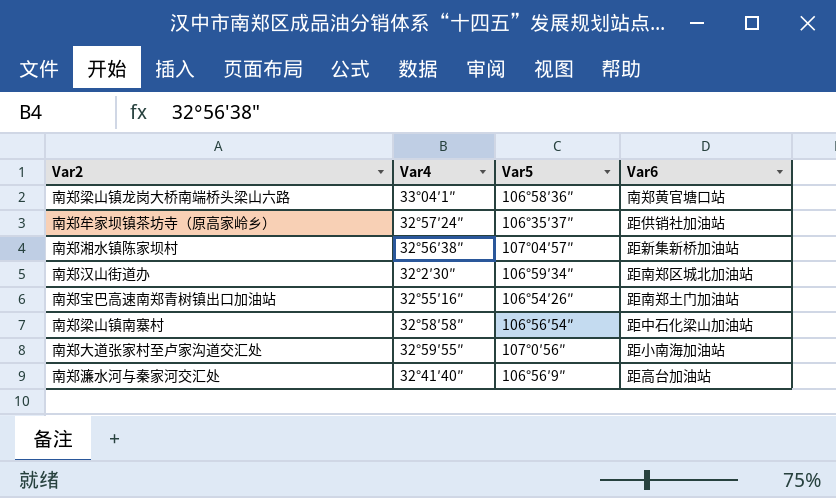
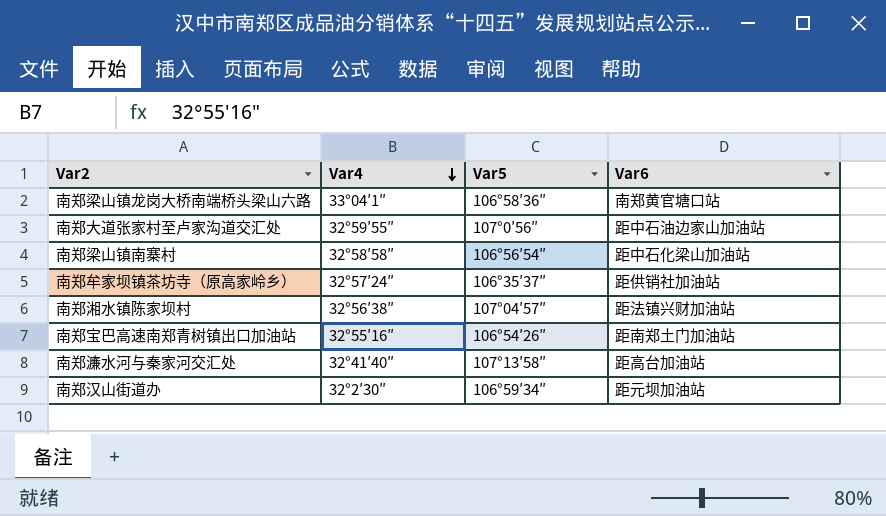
row order: none -> Var4 descending
南郑大道张家村至卢家沟道交汇处 | Var6: 距小南海加油站 -> 距中石油边家山加油站
南郑湘水镇陈家坝村 | Var6: 距新集新桥加油站 -> 距法镇兴财加油站
南郑濂水河与秦家河交汇处 | Var5: 106°56′9″ -> 107°13′58″
南郑汉山街道办 | Var6: 距南郑区城北加油站 -> 距元坝加油站

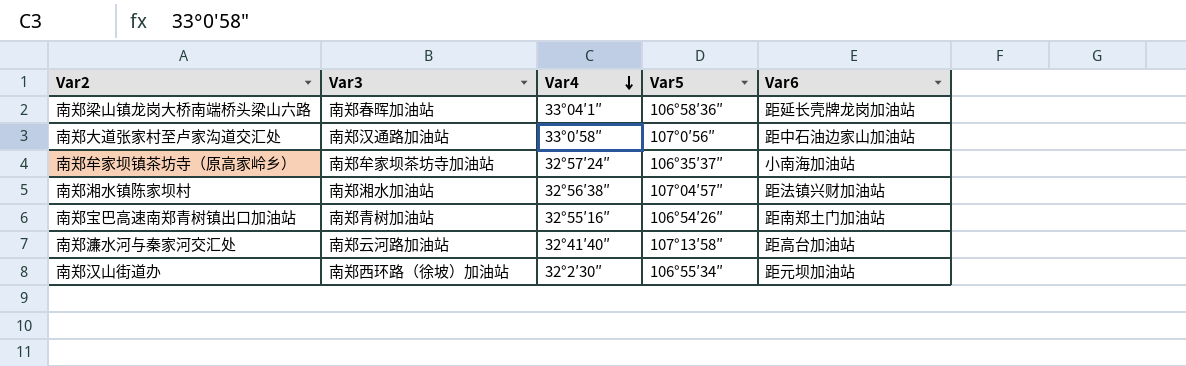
column Var3 | position: none -> 2
row 南郑梁山镇南寨村: 32°58′58″ | 106°56′54″ | 距中石化梁山加油站 -> none
南郑梁山镇龙岗大桥南端桥头梁山六路 | Var6: 南郑黄官塘口站 -> 距延长壳牌龙岗加油站
南郑大道张家村至卢家沟道交汇处 | Var4: 32°59′55″ -> 33°0′58″
南郑牟家坝镇茶坊寺（原高家岭乡） | Var6: 距供销社加油站 -> 小南海加油站
南郑汉山街道办 | Var5: 106°59′34″ -> 106°55′34″

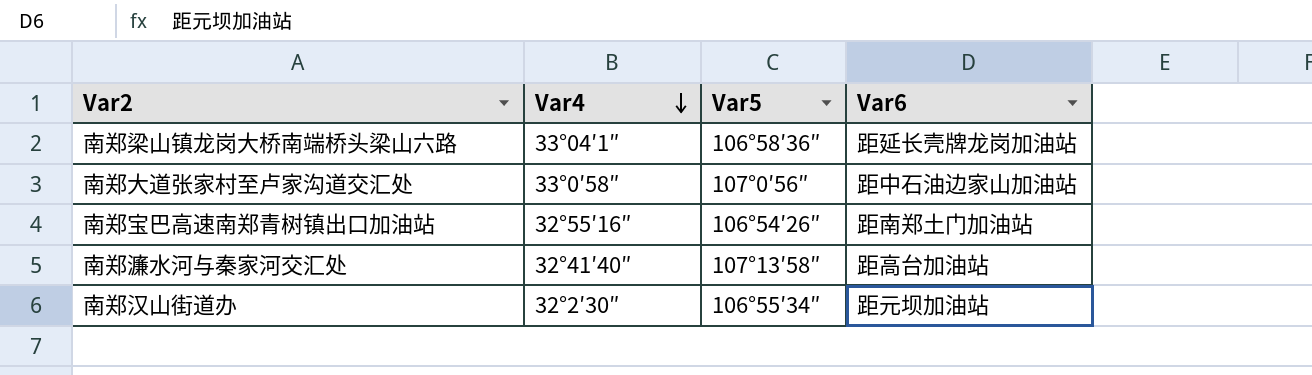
column Var3 | position: 2 -> none
row 南郑牟家坝镇茶坊寺（原高家岭乡）: 南郑牟家坝茶坊寺加油站 | 32°57′24″ | 106°35′37″ | 小南海加油站 -> none
row 南郑湘水镇陈家坝村: 南郑湘水加油站 | 32°56′38″ | 107°04′57″ | 距法镇兴财加油站 -> none

